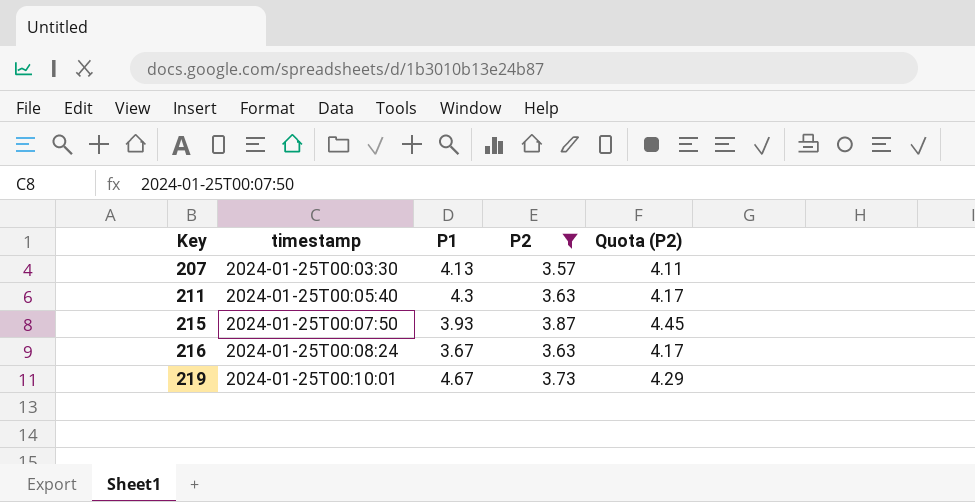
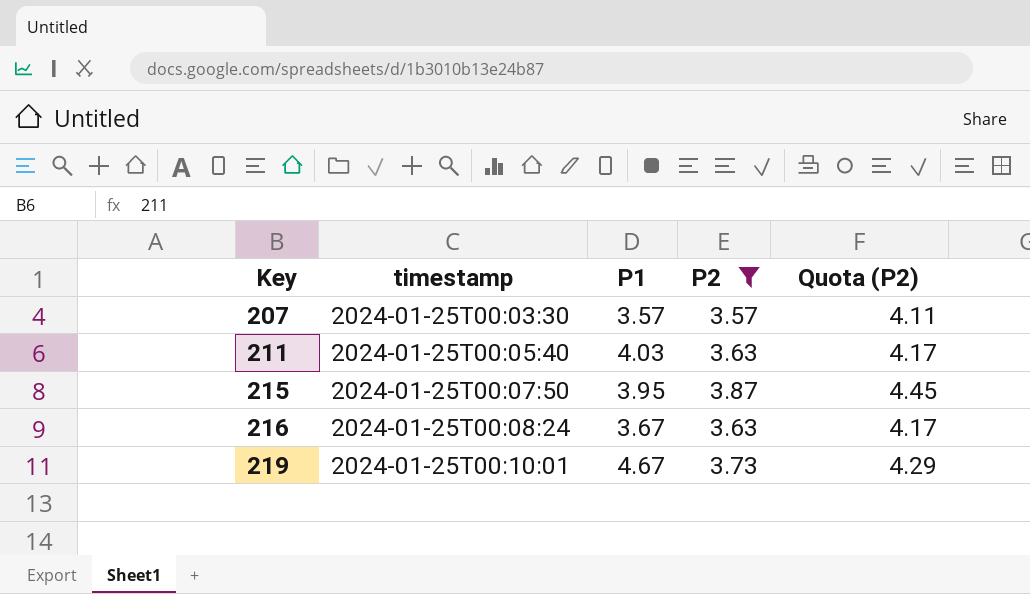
207 | P1: 4.13 -> 3.57
211 | P1: 4.3 -> 4.03
215 | P1: 3.93 -> 3.95

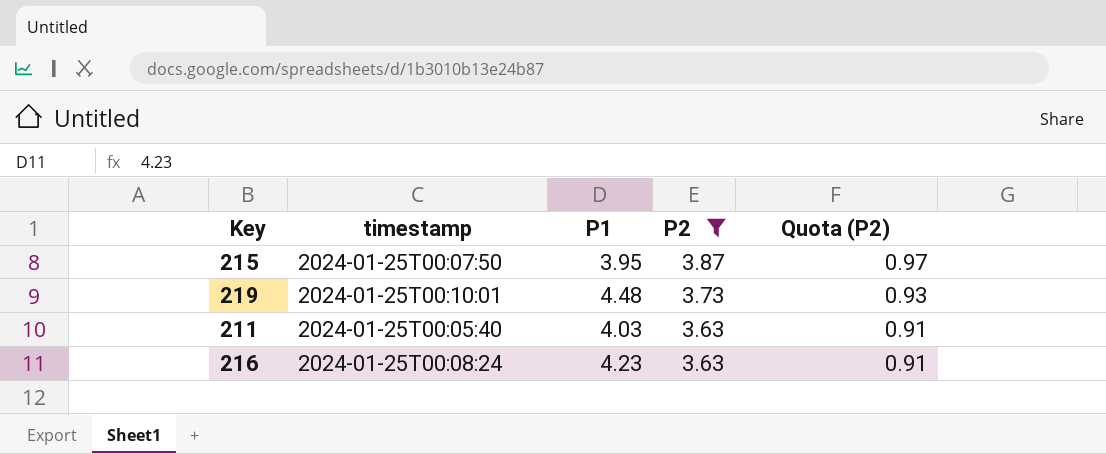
row order: Key ascending -> P2 descending
column Quota (P2) | formula: [P2] * 1.15 -> [P2] * 0.25
row 207: 2024-01-25T00:03:30 | 3.57 | 3.57 | 4.11 -> none
219 | P1: 4.67 -> 4.48
216 | P1: 3.67 -> 4.23

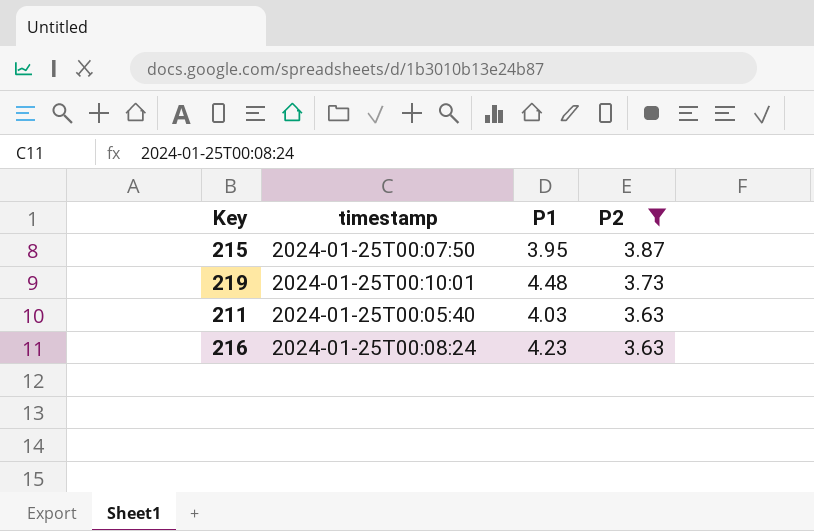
column Quota (P2) | formula: [P2] * 0.25 -> none

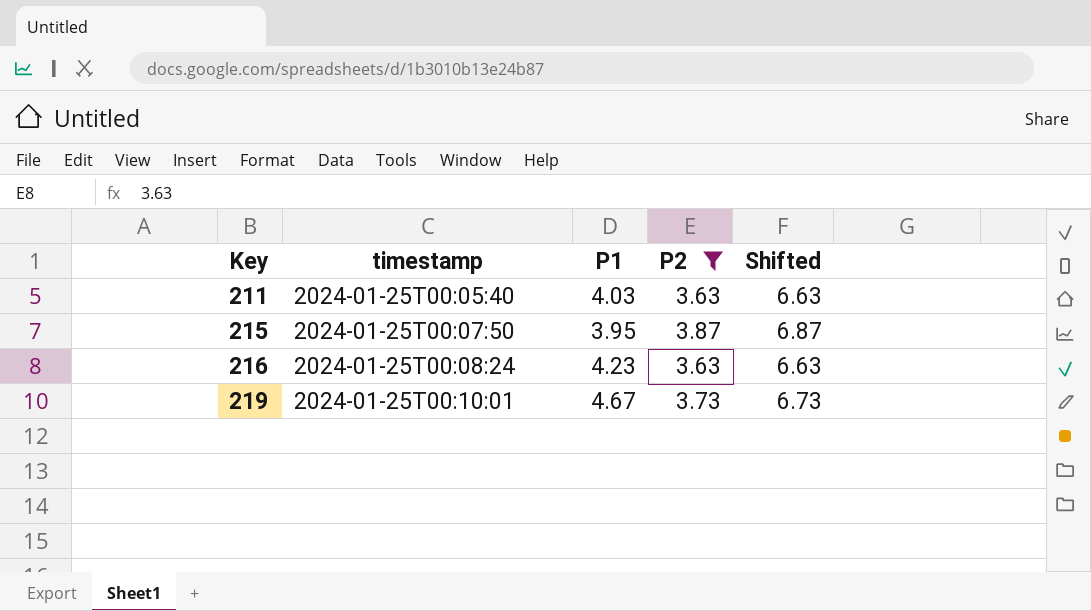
row order: P2 descending -> Key ascending
column Shifted | formula: none -> [P2] + 3
219 | P1: 4.48 -> 4.67

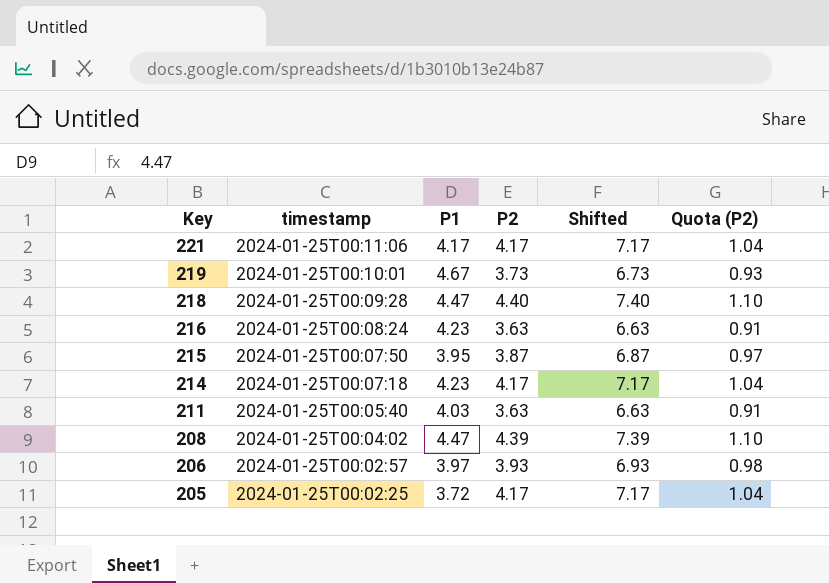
filter: P2 <= 3.87 -> none
row order: Key ascending -> Key descending
column Quota (P2) | formula: none -> [P2] * 0.25

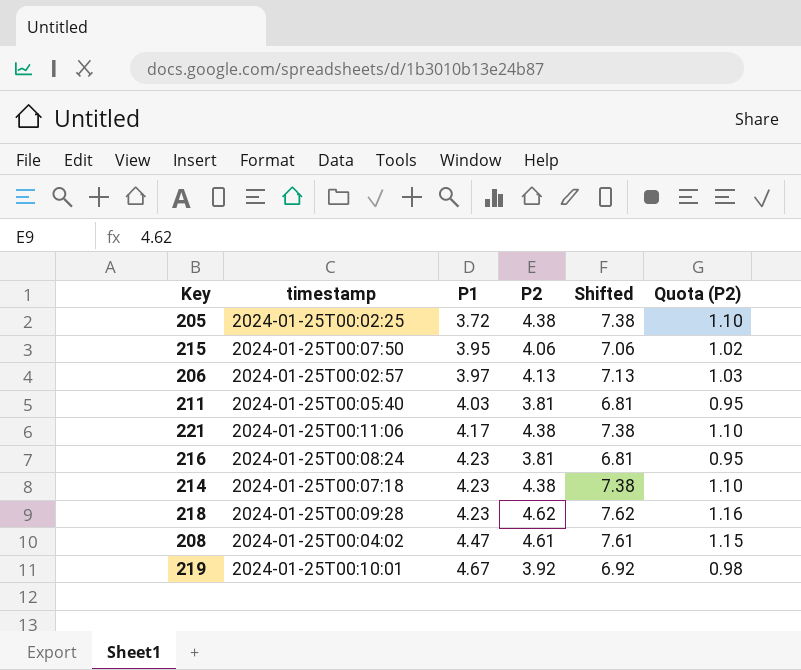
row order: Key descending -> P1 ascending
205 | P2: 4.17 -> 4.38
205 | Shifted: 7.17 -> 7.38
205 | Quota (P2): 1.04 -> 1.10
215 | P2: 3.87 -> 4.06
215 | Shifted: 6.87 -> 7.06
215 | Quota (P2): 0.97 -> 1.02
206 | P2: 3.93 -> 4.13
206 | Shifted: 6.93 -> 7.13
206 | Quota (P2): 0.98 -> 1.03
211 | P2: 3.63 -> 3.81
211 | Shifted: 6.63 -> 6.81
211 | Quota (P2): 0.91 -> 0.95
221 | P2: 4.17 -> 4.38
221 | Shifted: 7.17 -> 7.38
221 | Quota (P2): 1.04 -> 1.10
216 | P2: 3.63 -> 3.81
216 | Shifted: 6.63 -> 6.81
216 | Quota (P2): 0.91 -> 0.95
214 | P2: 4.17 -> 4.38
214 | Shifted: 7.17 -> 7.38
214 | Quota (P2): 1.04 -> 1.10
218 | P1: 4.47 -> 4.23
218 | P2: 4.40 -> 4.62
218 | Shifted: 7.40 -> 7.62
218 | Quota (P2): 1.10 -> 1.16
208 | P2: 4.39 -> 4.61
208 | Shifted: 7.39 -> 7.61
208 | Quota (P2): 1.10 -> 1.15
219 | P2: 3.73 -> 3.92
219 | Shifted: 6.73 -> 6.92
219 | Quota (P2): 0.93 -> 0.98

